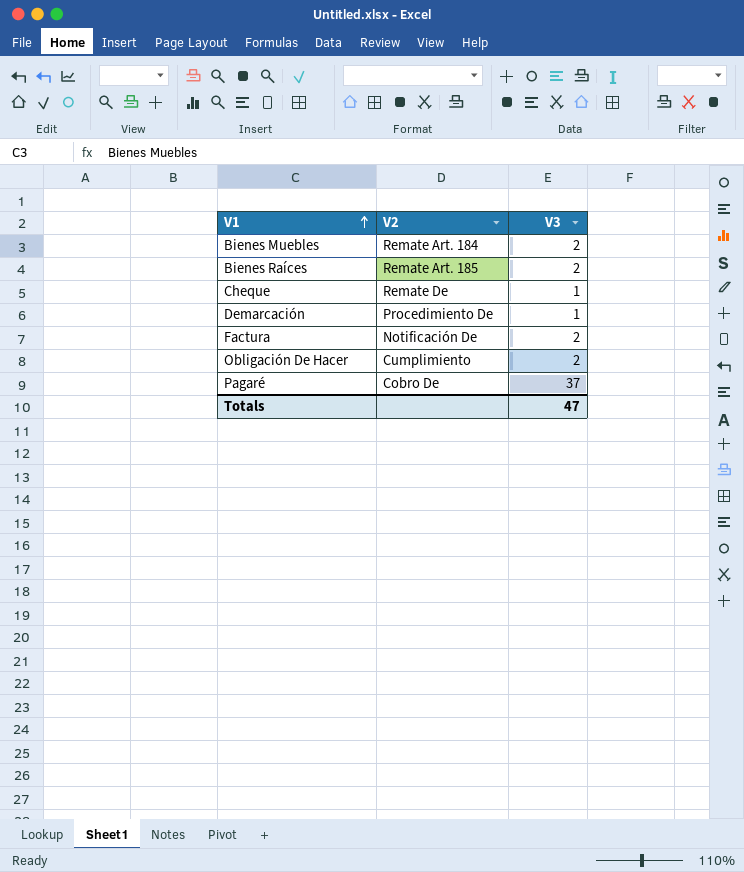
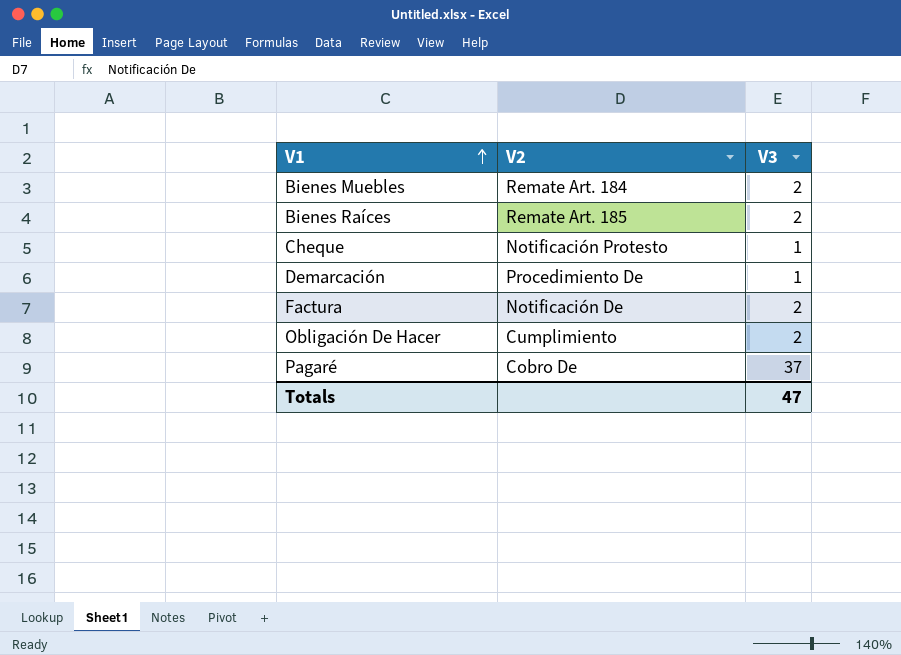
Cheque | V2: Remate De -> Notificación Protesto

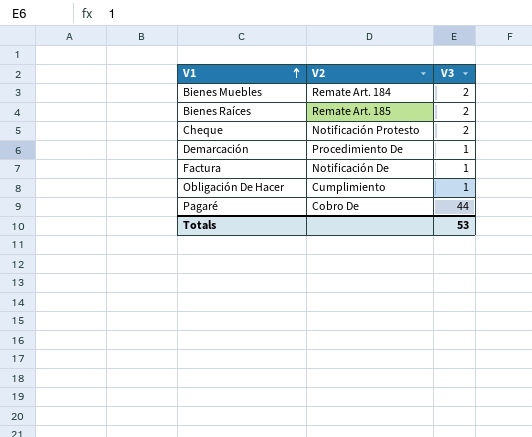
Cheque | V3: 1 -> 2
Factura | V3: 2 -> 1
Obligación De Hacer | V3: 2 -> 1
Pagaré | V3: 37 -> 44
Totals | V3: 47 -> 53

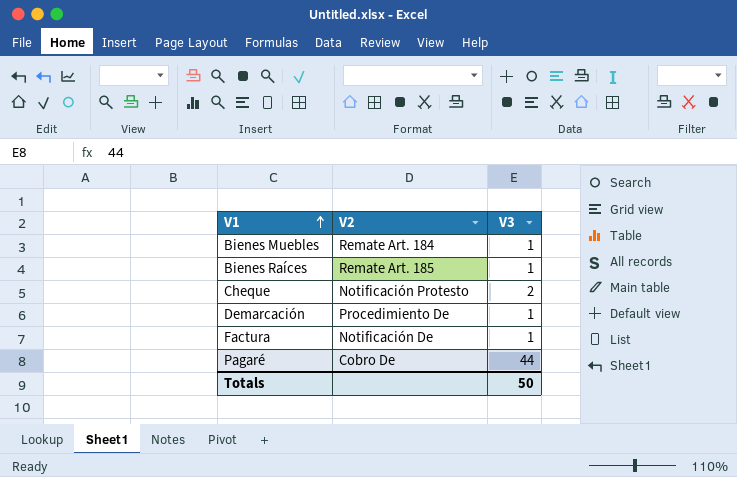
row Obligación De Hacer: Cumplimiento | 1 -> none
Bienes Muebles | V3: 2 -> 1
Bienes Raíces | V3: 2 -> 1
Totals | V3: 53 -> 50

